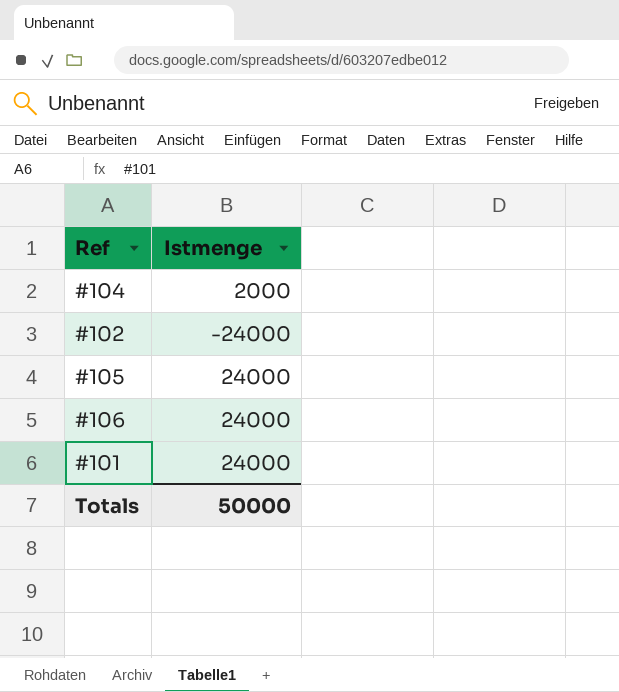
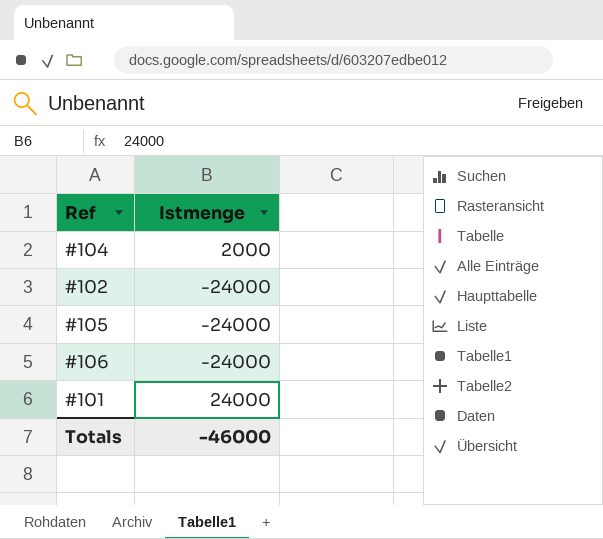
#105 | Istmenge: 24000 -> -24000
#106 | Istmenge: 24000 -> -24000
Totals | Istmenge: 50000 -> -46000

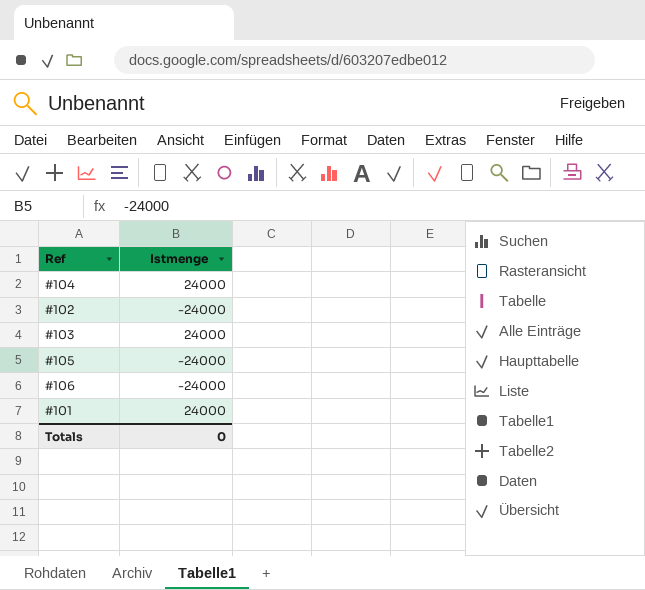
#104 | Istmenge: 2000 -> 24000
row #103: none -> 24000
Totals | Istmenge: -46000 -> 0

